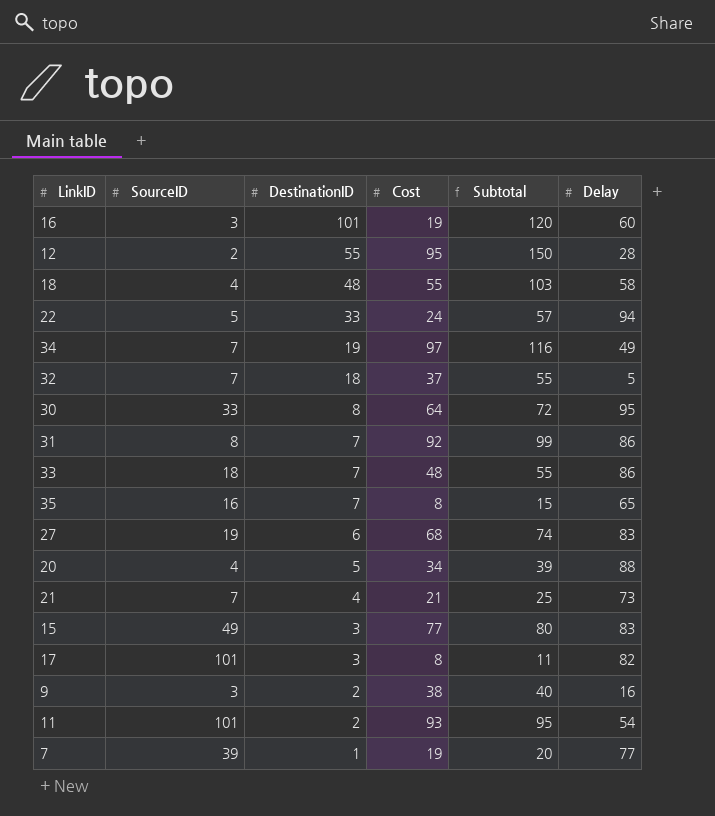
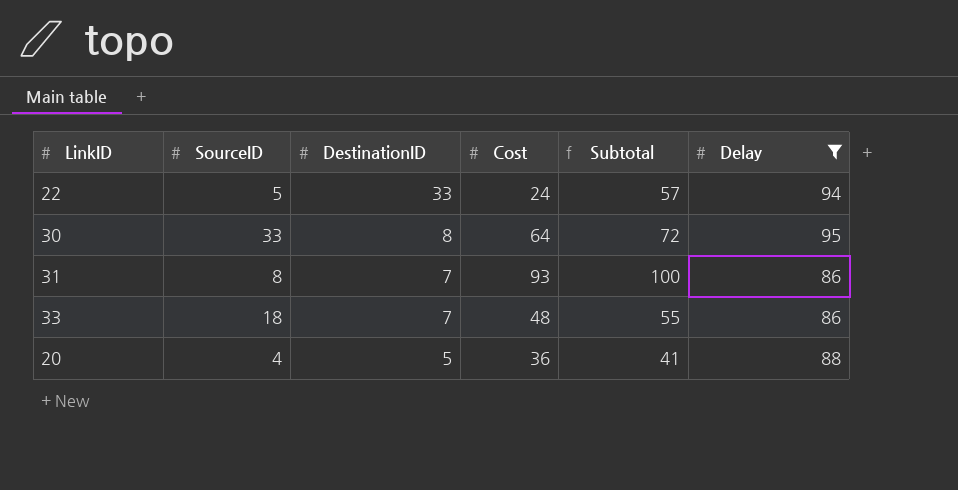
filter: none -> Delay >= 86
31 | Cost: 92 -> 93
31 | Subtotal: 99 -> 100
20 | Cost: 34 -> 36
20 | Subtotal: 39 -> 41

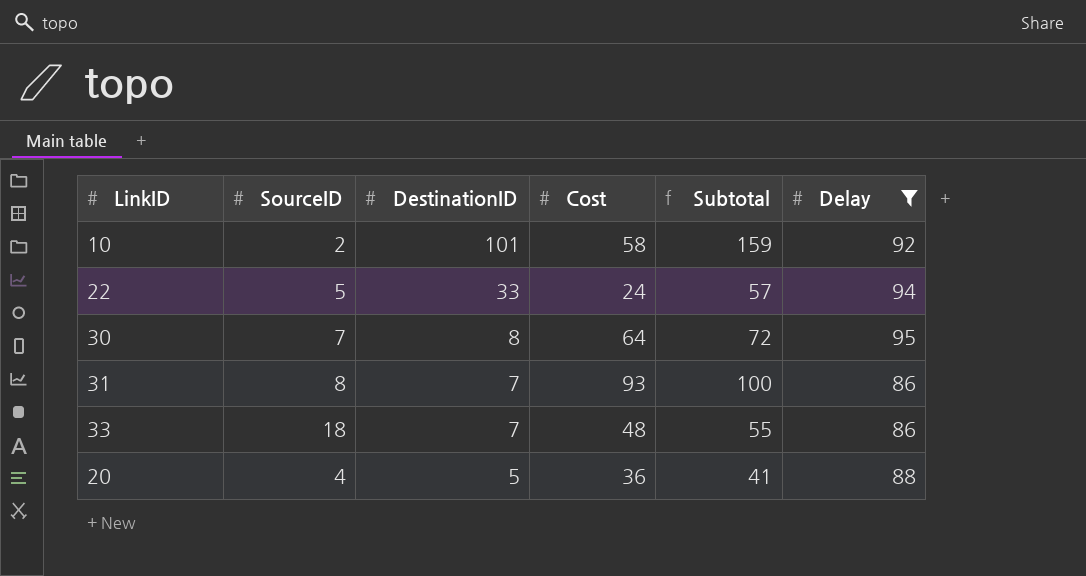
row 10: none -> 2 | 101 | 58 | 159 | 92
30 | SourceID: 33 -> 7

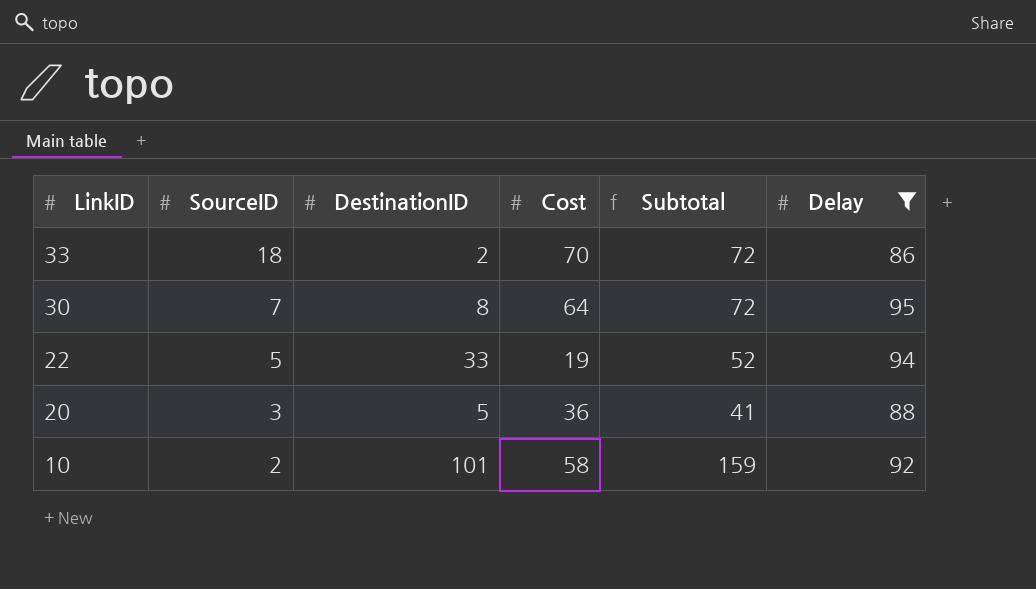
row order: DestinationID descending -> LinkID descending
row 31: 8 | 7 | 93 | 100 | 86 -> none
33 | DestinationID: 7 -> 2
33 | Cost: 48 -> 70
33 | Subtotal: 55 -> 72
22 | Cost: 24 -> 19
22 | Subtotal: 57 -> 52
20 | SourceID: 4 -> 3

